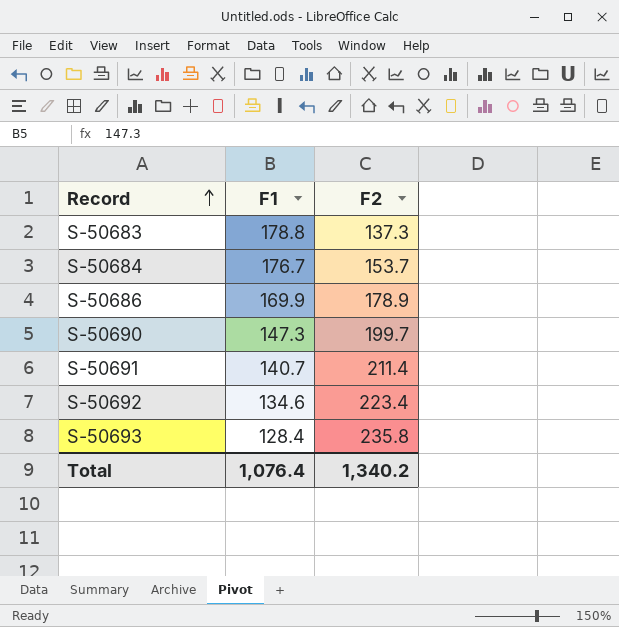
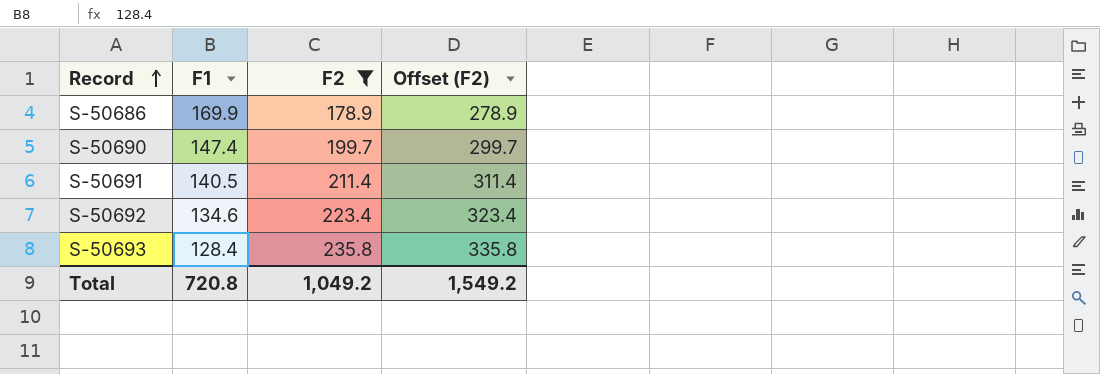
filter: none -> F2 >= 178.9
column Offset (F2) | formula: none -> [F2] + 100
S-50690 | F1: 147.3 -> 147.4
S-50691 | F1: 140.7 -> 140.5
Total | F1: 1,076.4 -> 720.8
Total | F2: 1,340.2 -> 1,049.2

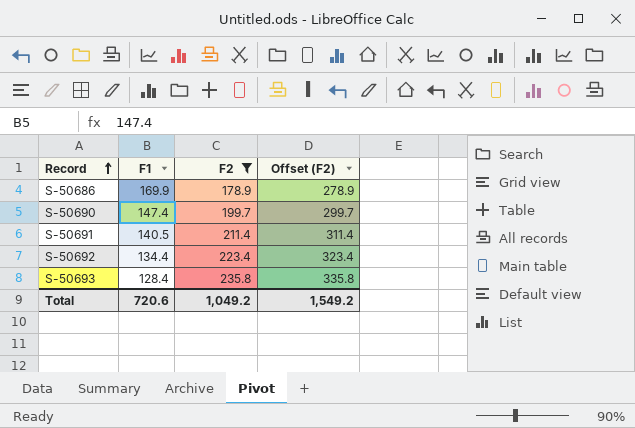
S-50692 | F1: 134.6 -> 134.4
Total | F1: 720.8 -> 720.6

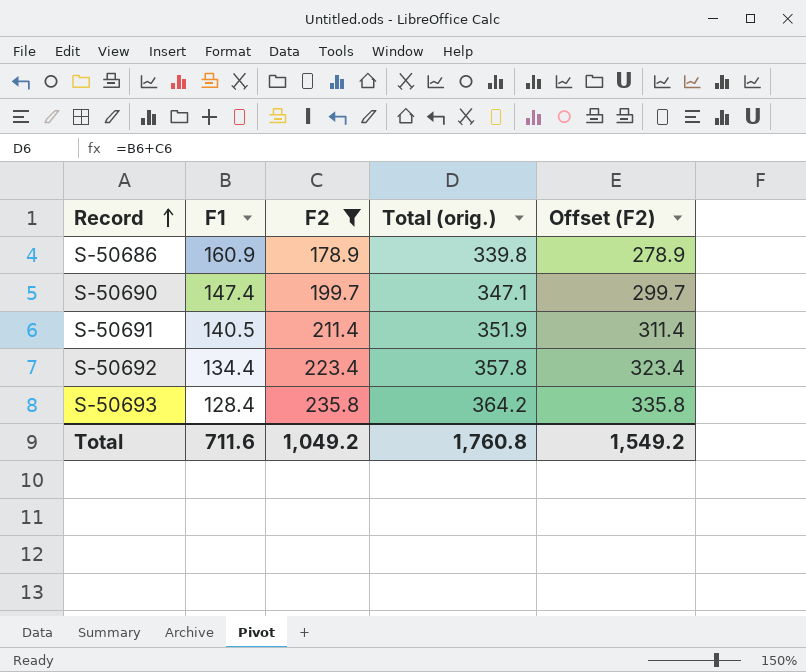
column Total (orig.) | formula: none -> [F1] + [F2]
S-50686 | F1: 169.9 -> 160.9
Total | F1: 720.6 -> 711.6

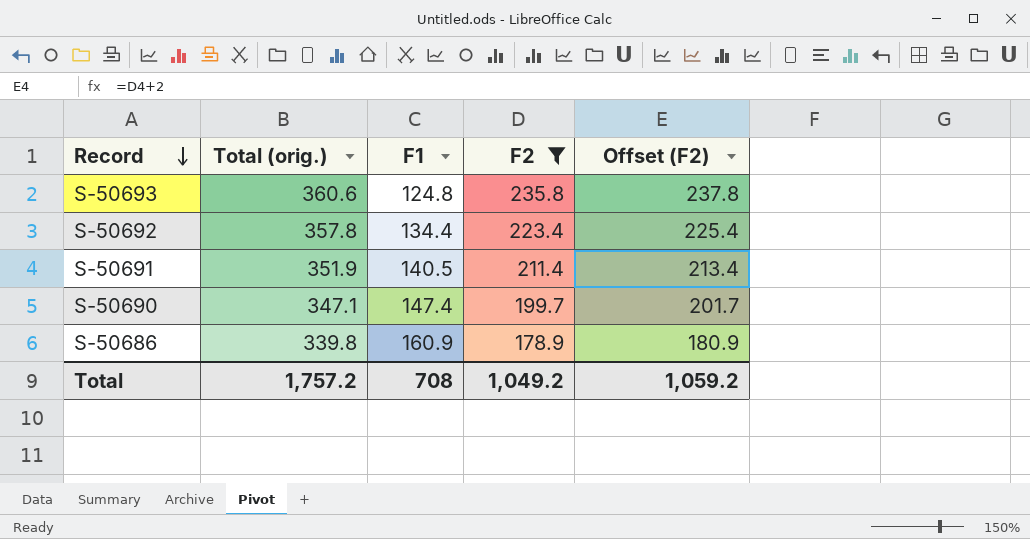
row order: Record ascending -> Record descending
column Total (orig.) | position: 4 -> 2
column Offset (F2) | formula: [F2] + 100 -> [F2] + 2
S-50693 | Total (orig.): 364.2 -> 360.6
S-50693 | F1: 128.4 -> 124.8
Total | Total (orig.): 1,760.8 -> 1,757.2
Total | F1: 711.6 -> 708
Total | Offset (F2): 1,549.2 -> 1,059.2

